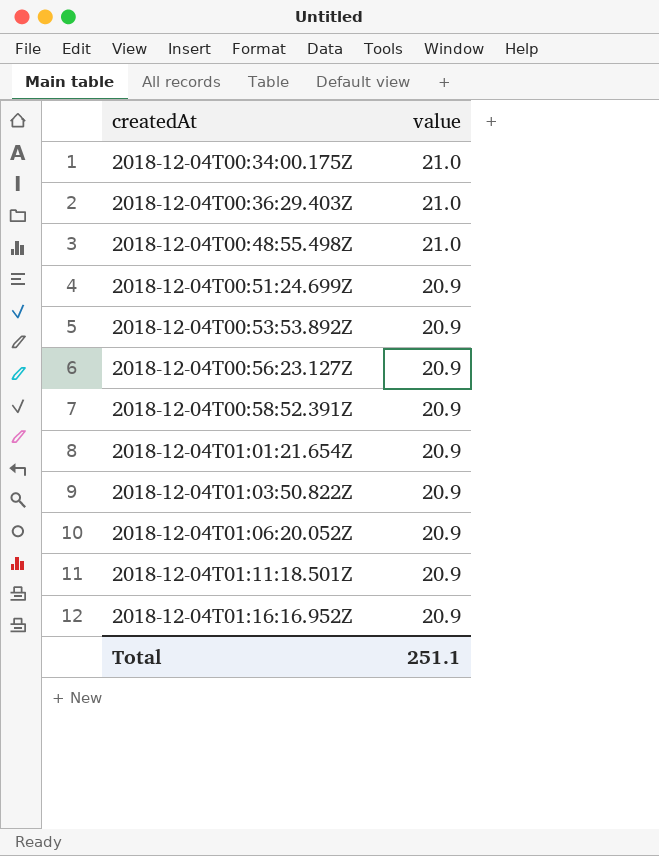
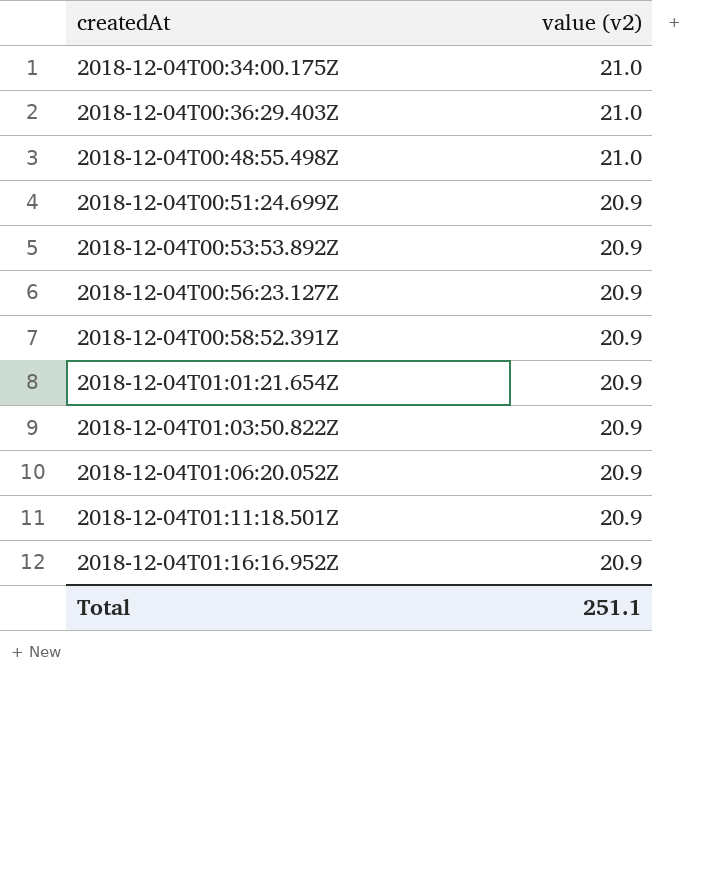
column name: value -> value (v2)

